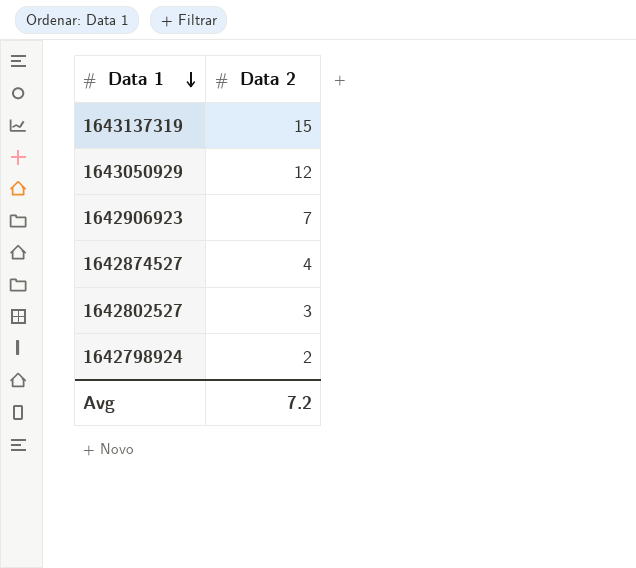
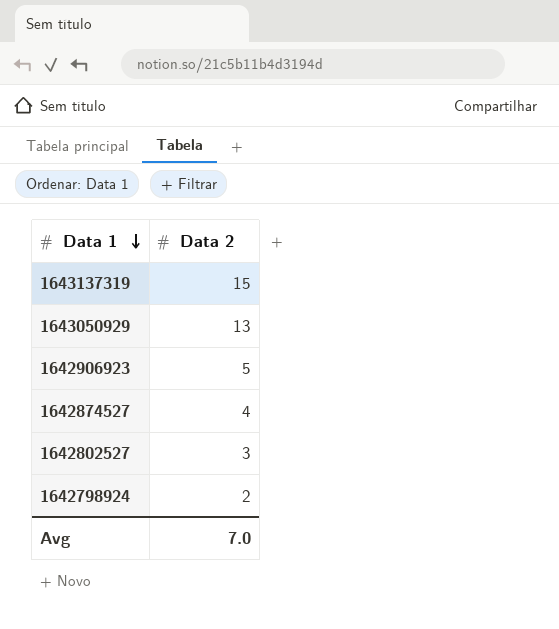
1643050929 | Data 2: 12 -> 13
1642906923 | Data 2: 7 -> 5
Avg | Data 2: 7.2 -> 7.0

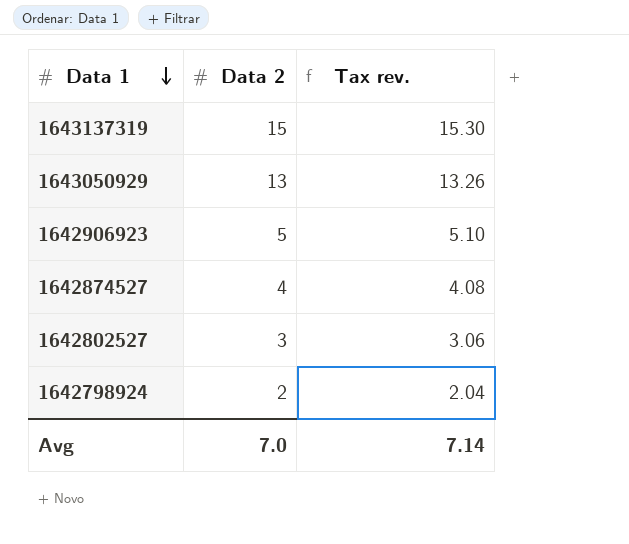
column Tax rev. | formula: none -> [Data 2] * 1.02

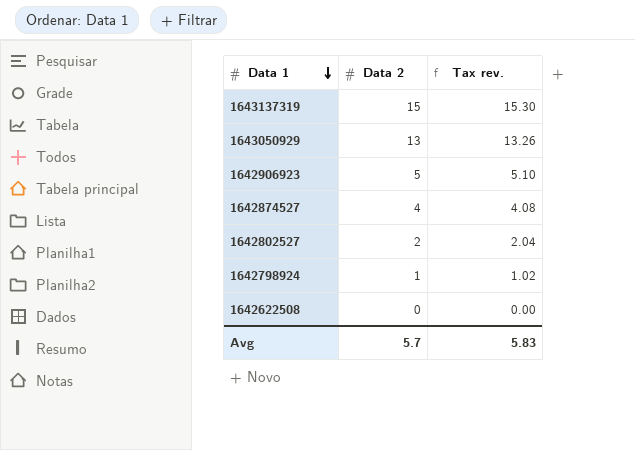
1642802527 | Data 2: 3 -> 2
1642802527 | Tax rev.: 3.06 -> 2.04
1642798924 | Data 2: 2 -> 1
1642798924 | Tax rev.: 2.04 -> 1.02
row 1642622508: none -> 0 | 0.00
Avg | Data 2: 7.0 -> 5.7
Avg | Tax rev.: 7.14 -> 5.83

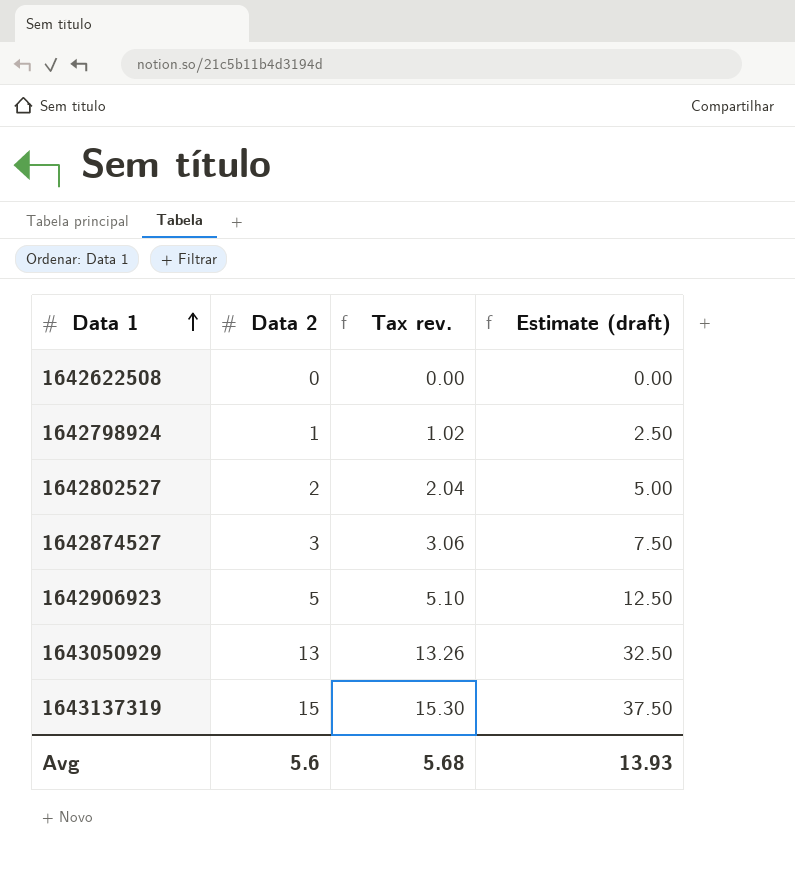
row order: Data 1 descending -> Data 1 ascending
column Estimate (draft) | formula: none -> [Data 2] * 2.5
1642874527 | Data 2: 4 -> 3
1642874527 | Tax rev.: 4.08 -> 3.06
Avg | Data 2: 5.7 -> 5.6
Avg | Tax rev.: 5.83 -> 5.68

